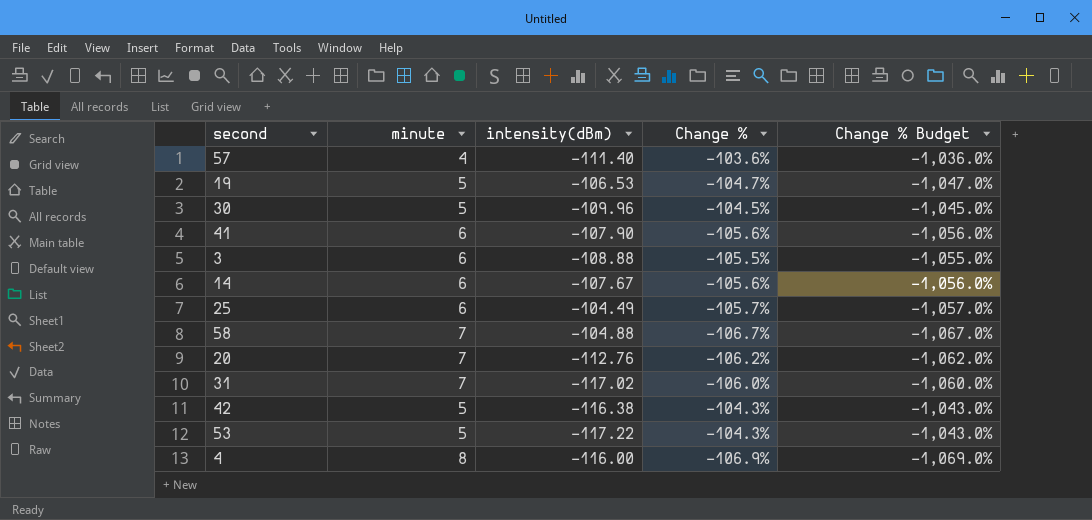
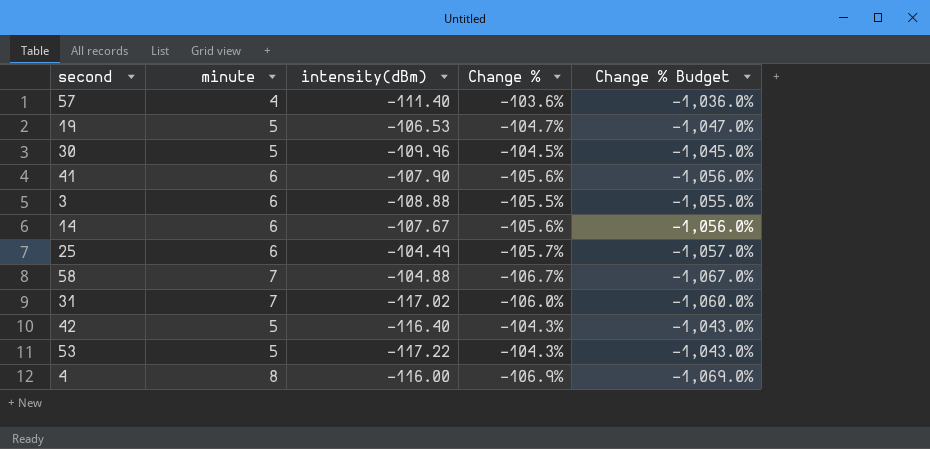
row 20: 7 | -112.76 | -106.2% | -1,062.0% -> none
42 | intensity(dBm): -116.38 -> -116.40

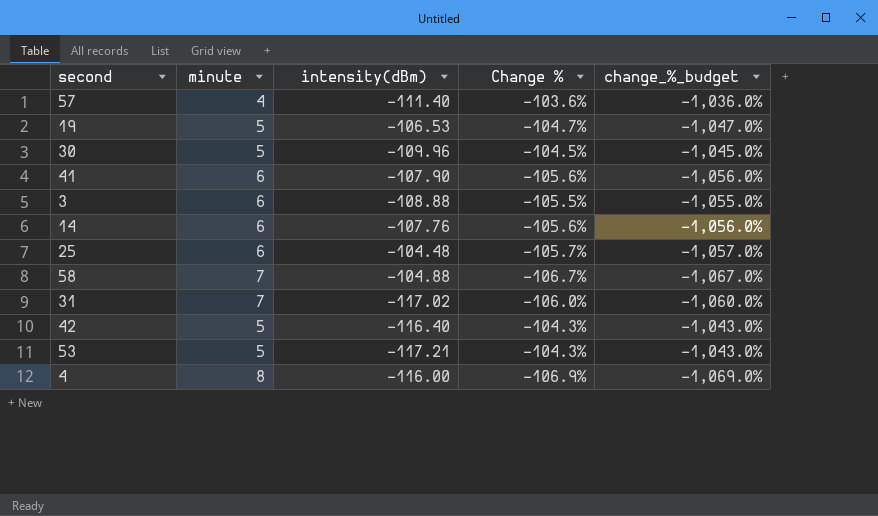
column name: Change % Budget -> change_%_budget
14 | intensity(dBm): -107.67 -> -107.76
25 | intensity(dBm): -104.49 -> -104.48
53 | intensity(dBm): -117.22 -> -117.21

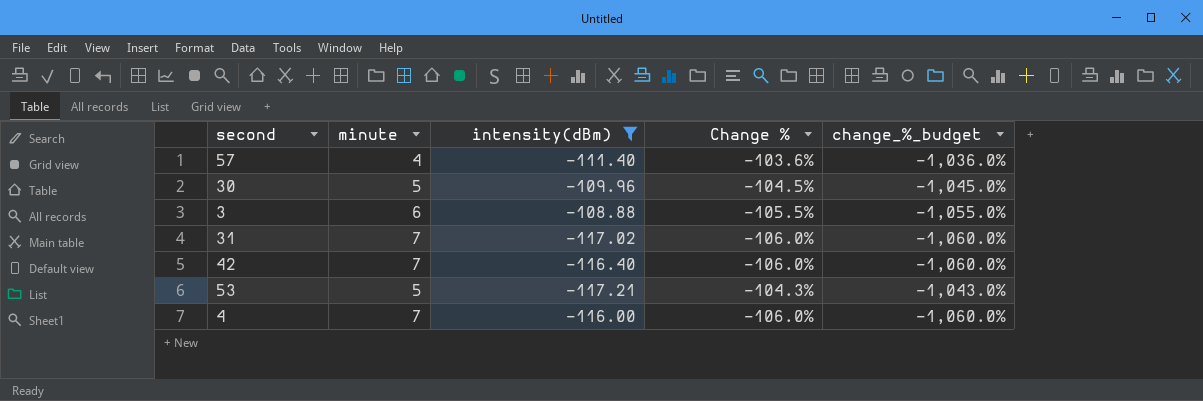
filter: none -> intensity(dBm) <= -108.88
42 | minute: 5 -> 7
42 | Change %: -104.3% -> -106.0%
42 | change_%_budget: -1,043.0% -> -1,060.0%
4 | minute: 8 -> 7
4 | Change %: -106.9% -> -106.0%
4 | change_%_budget: -1,069.0% -> -1,060.0%

